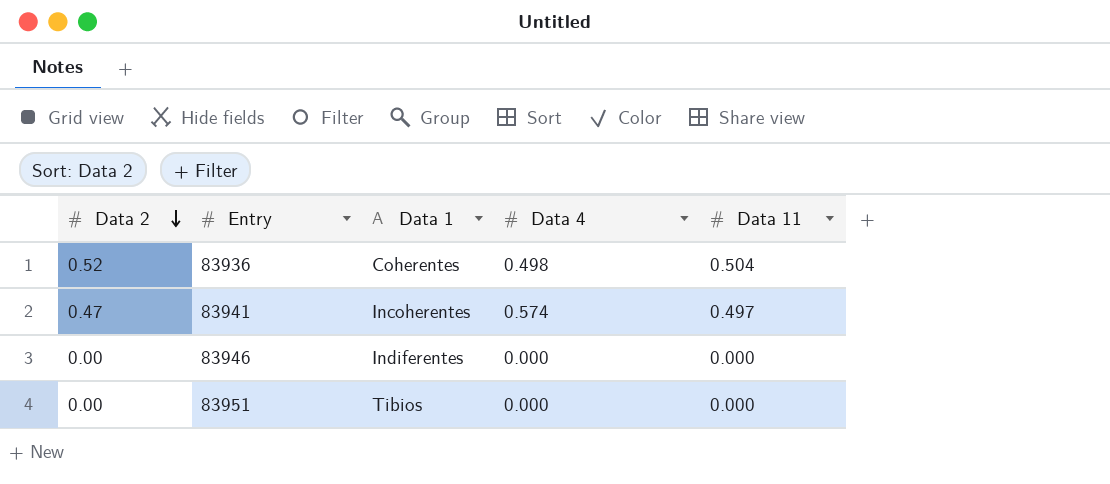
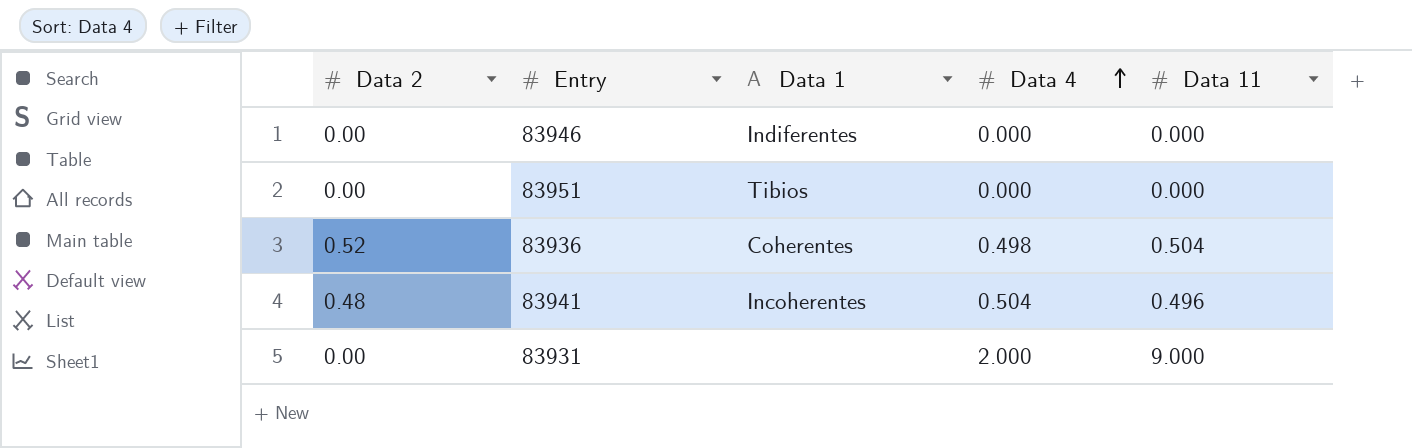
row order: Data 2 descending -> Data 4 ascending
83941 | Data 2: 0.47 -> 0.48
83941 | Data 4: 0.574 -> 0.504
83941 | Data 11: 0.497 -> 0.496
row 83931: none -> 0.00 | none | 2.000 | 9.000

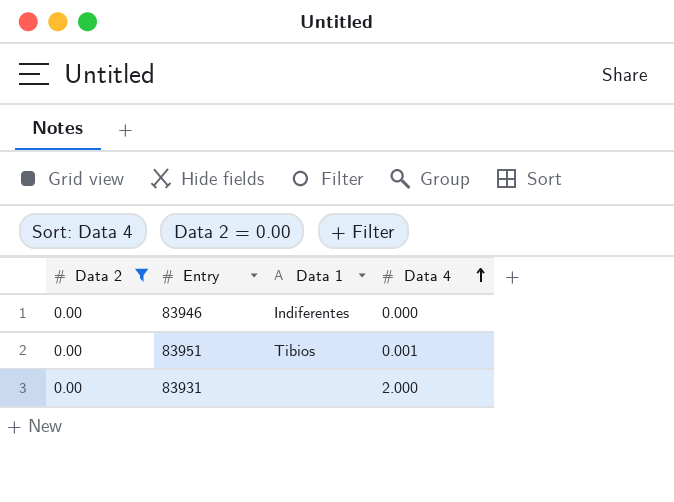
filter: none -> Data 2 = 0.00
column Data 11 | position: 5 -> none
83951 | Data 4: 0.000 -> 0.001

